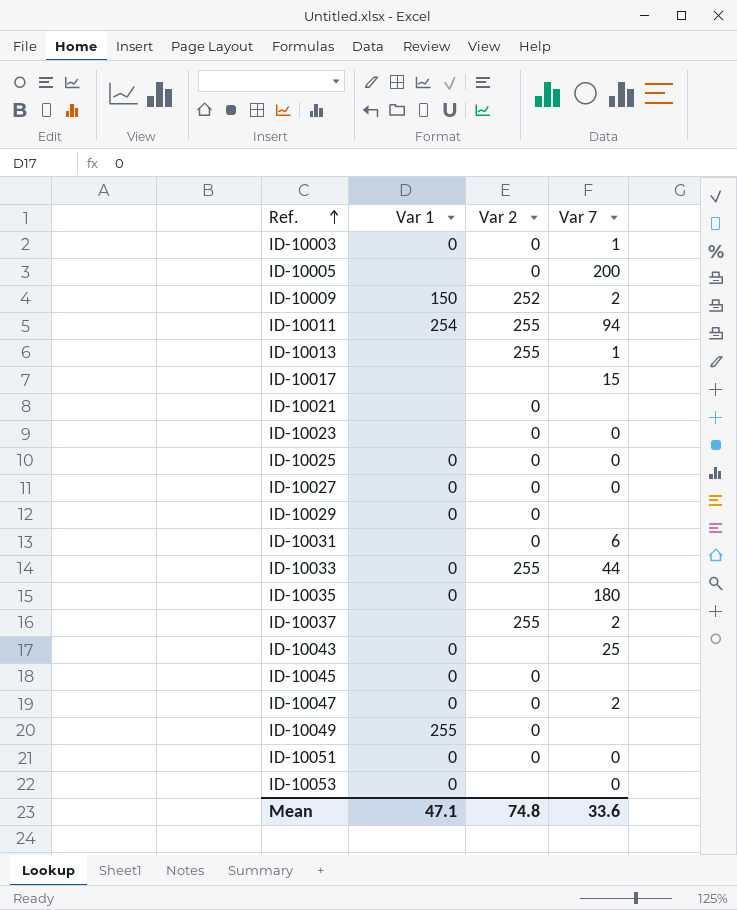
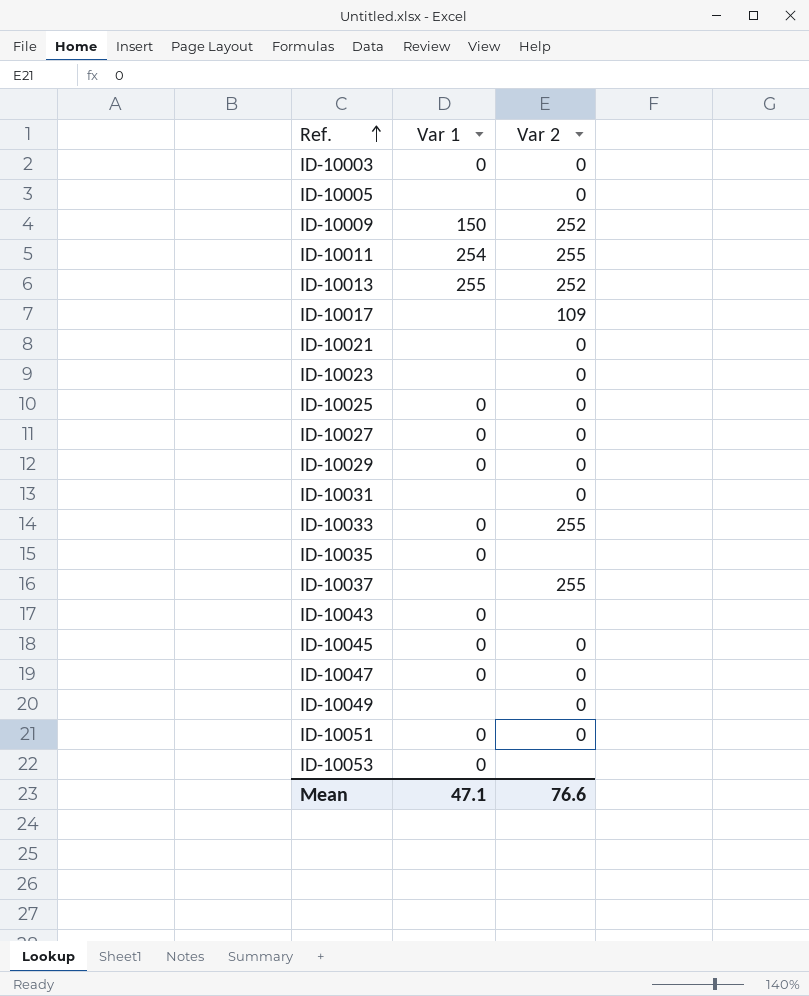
column Var 7 | position: 4 -> none
ID-10013 | Var 1: none -> 255
ID-10013 | Var 2: 255 -> 252
ID-10017 | Var 2: none -> 109
ID-10049 | Var 1: 255 -> none
Mean | Var 2: 74.8 -> 76.6

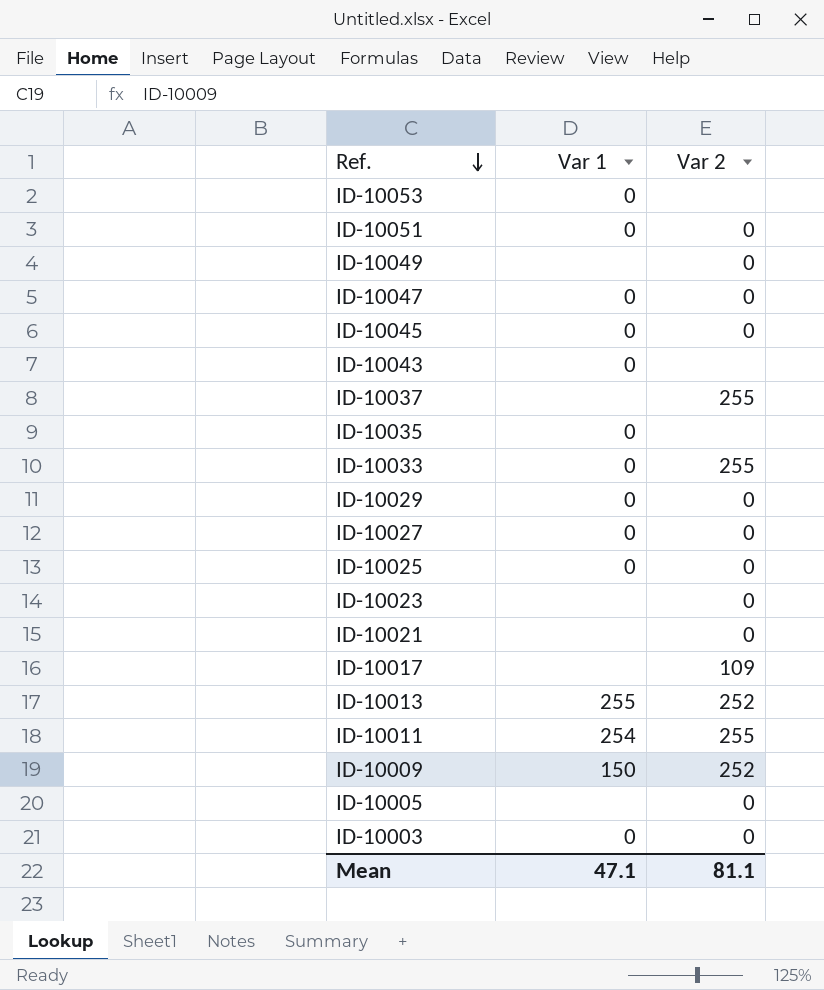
row order: Ref. ascending -> Ref. descending
row ID-10031: none | 0 -> none
Mean | Var 2: 76.6 -> 81.1

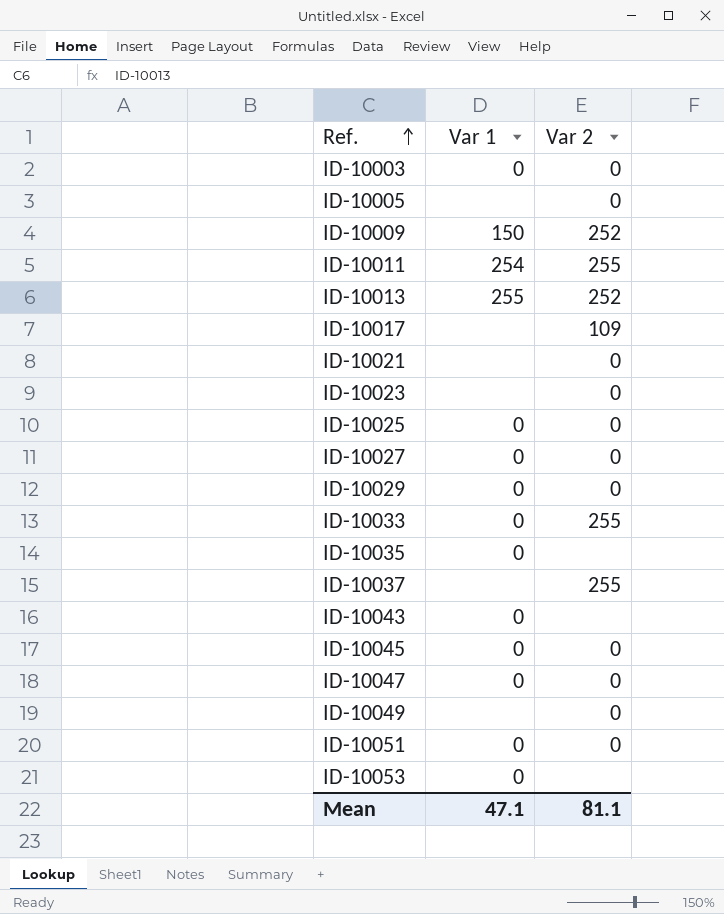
row order: Ref. descending -> Ref. ascending

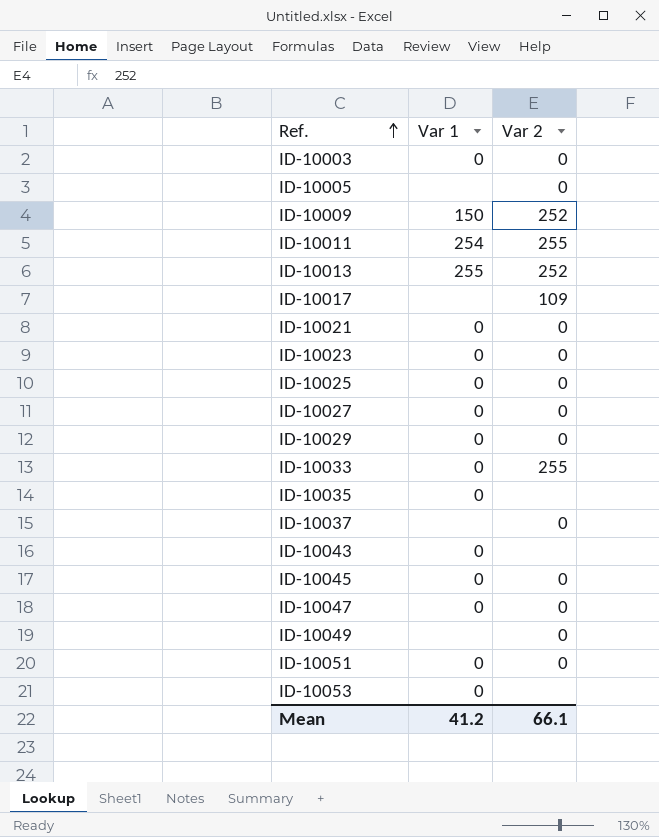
ID-10021 | Var 1: none -> 0
ID-10023 | Var 1: none -> 0
ID-10037 | Var 2: 255 -> 0
Mean | Var 1: 47.1 -> 41.2
Mean | Var 2: 81.1 -> 66.1

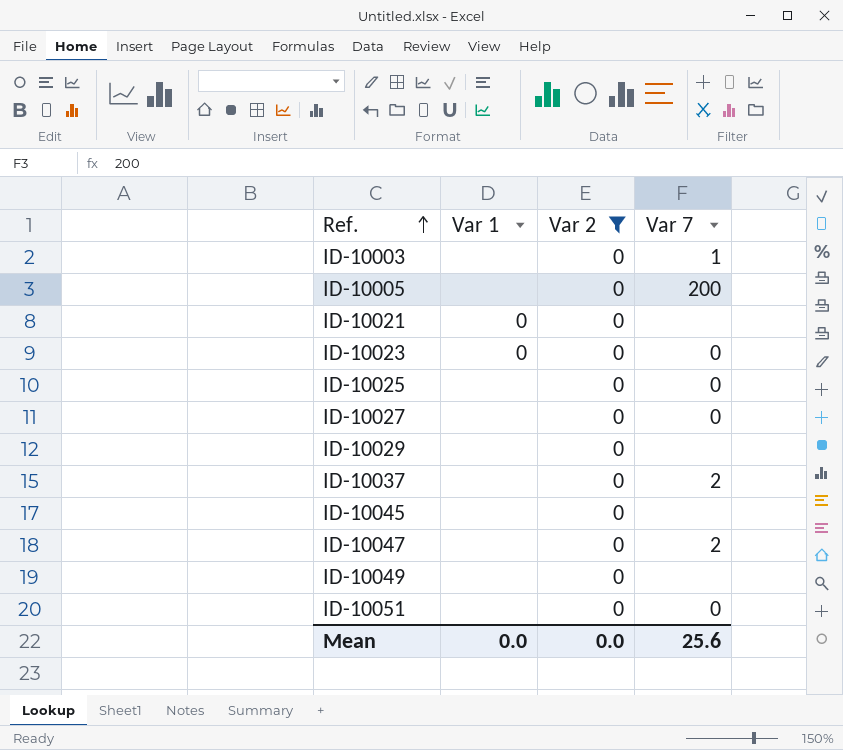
filter: none -> Var 2 = 0
column Var 7 | position: none -> 4
ID-10003 | Var 1: 0 -> none
ID-10025 | Var 1: 0 -> none
ID-10027 | Var 1: 0 -> none
ID-10029 | Var 1: 0 -> none
ID-10045 | Var 1: 0 -> none
ID-10047 | Var 1: 0 -> none
ID-10051 | Var 1: 0 -> none
Mean | Var 1: 41.2 -> 0.0
Mean | Var 2: 66.1 -> 0.0

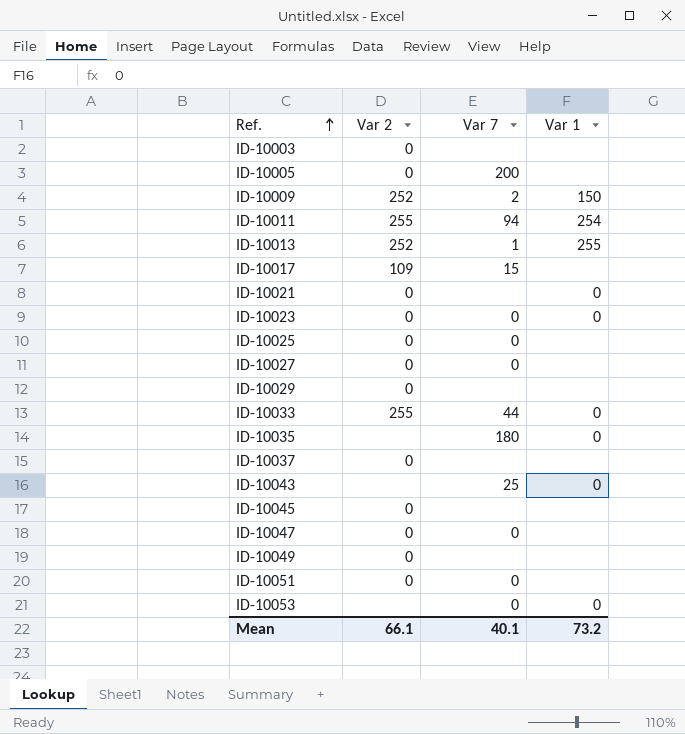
filter: Var 2 = 0 -> none
column Var 1 | position: 2 -> 4
ID-10003 | Var 7: 1 -> none
ID-10037 | Var 7: 2 -> none
ID-10047 | Var 7: 2 -> 0
Mean | Var 2: 0.0 -> 66.1
Mean | Var 7: 25.6 -> 40.1
Mean | Var 1: 0.0 -> 73.2

